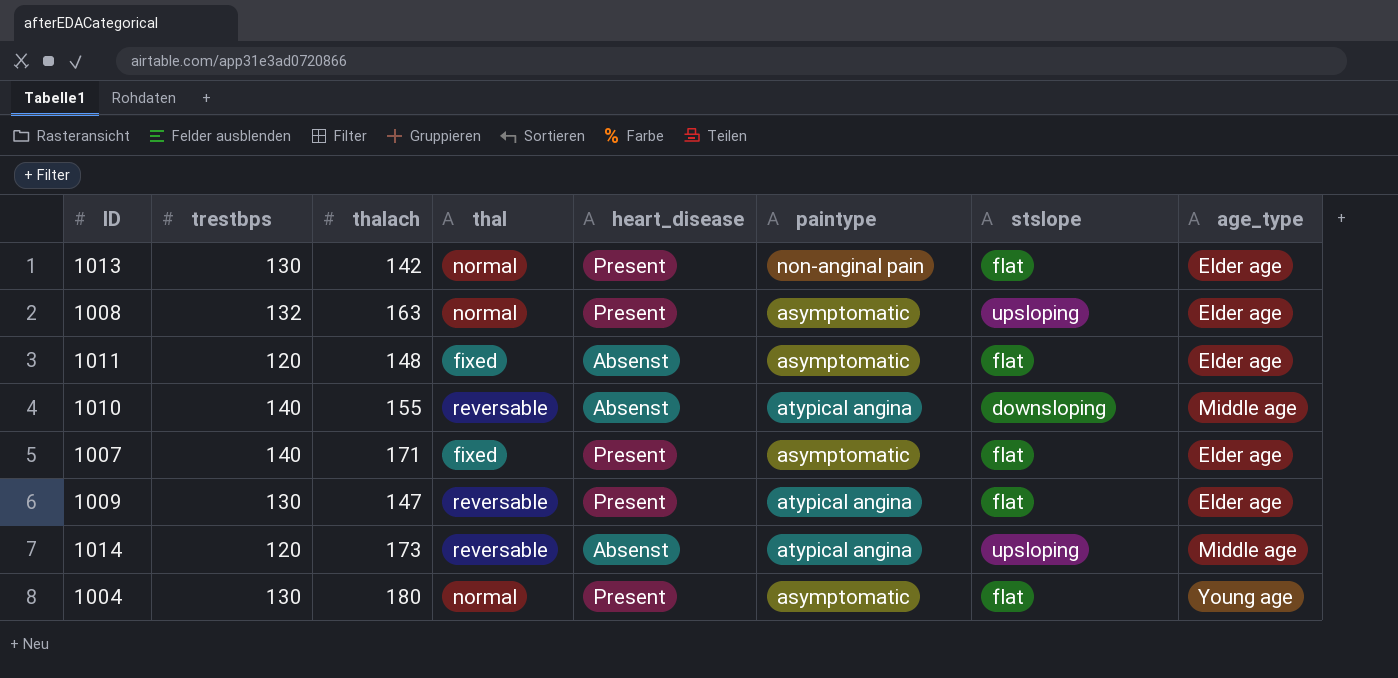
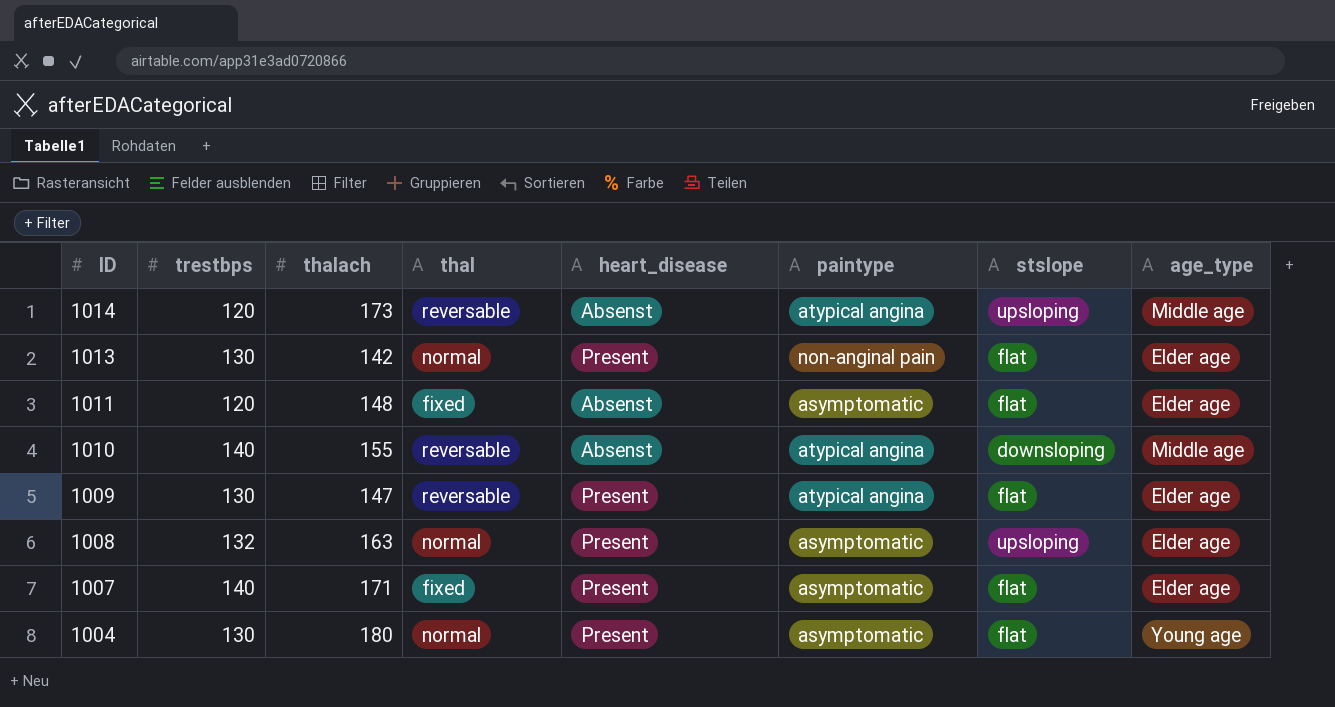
row order: none -> ID descending

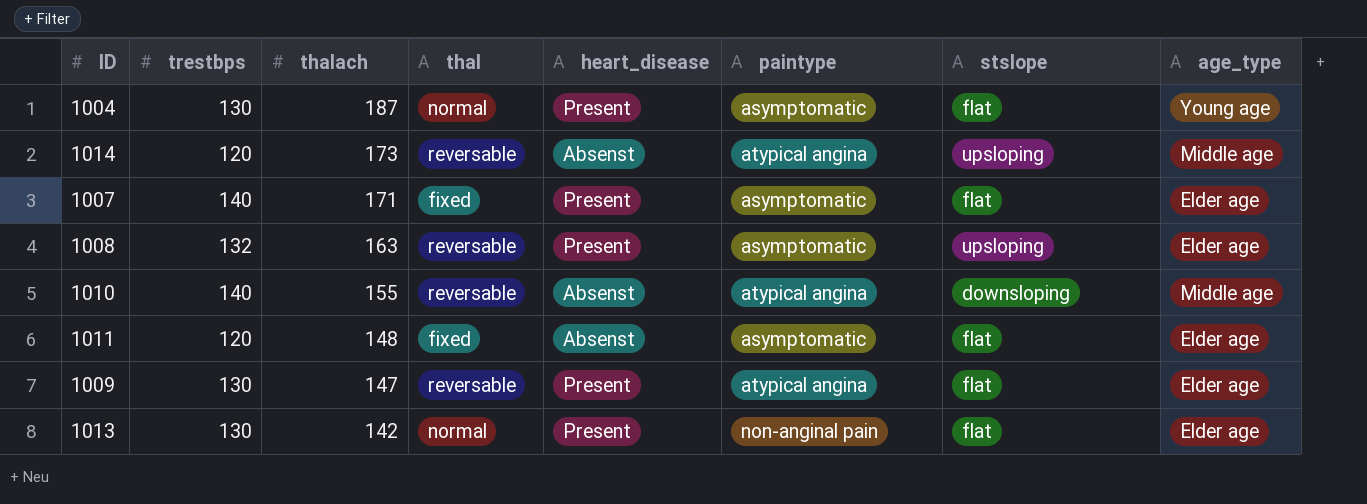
row order: ID descending -> thalach descending
1004 | thalach: 180 -> 187
1008 | thal: normal -> reversable

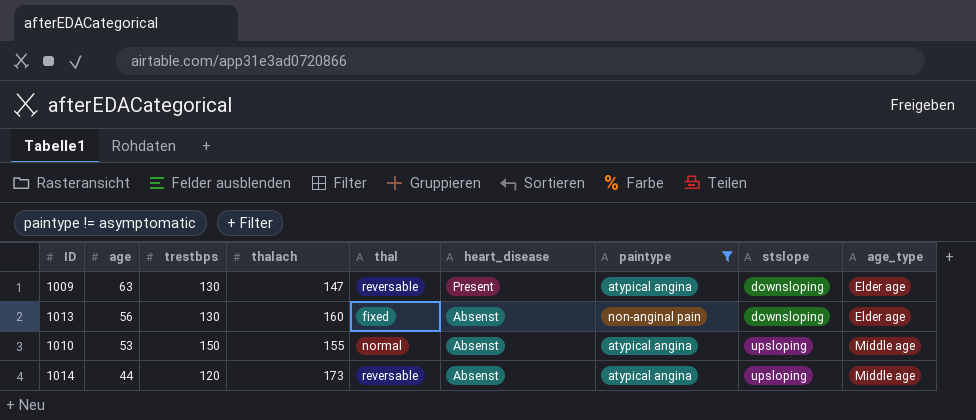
filter: none -> paintype != asymptomatic
row order: thalach descending -> age descending
column age | position: none -> 2
1009 | stslope: flat -> downsloping
1013 | thalach: 142 -> 160
1013 | thal: normal -> fixed
1013 | heart_disease: Present -> Absenst
1013 | stslope: flat -> downsloping
1010 | trestbps: 140 -> 150
1010 | thal: reversable -> normal
1010 | stslope: downsloping -> upsloping

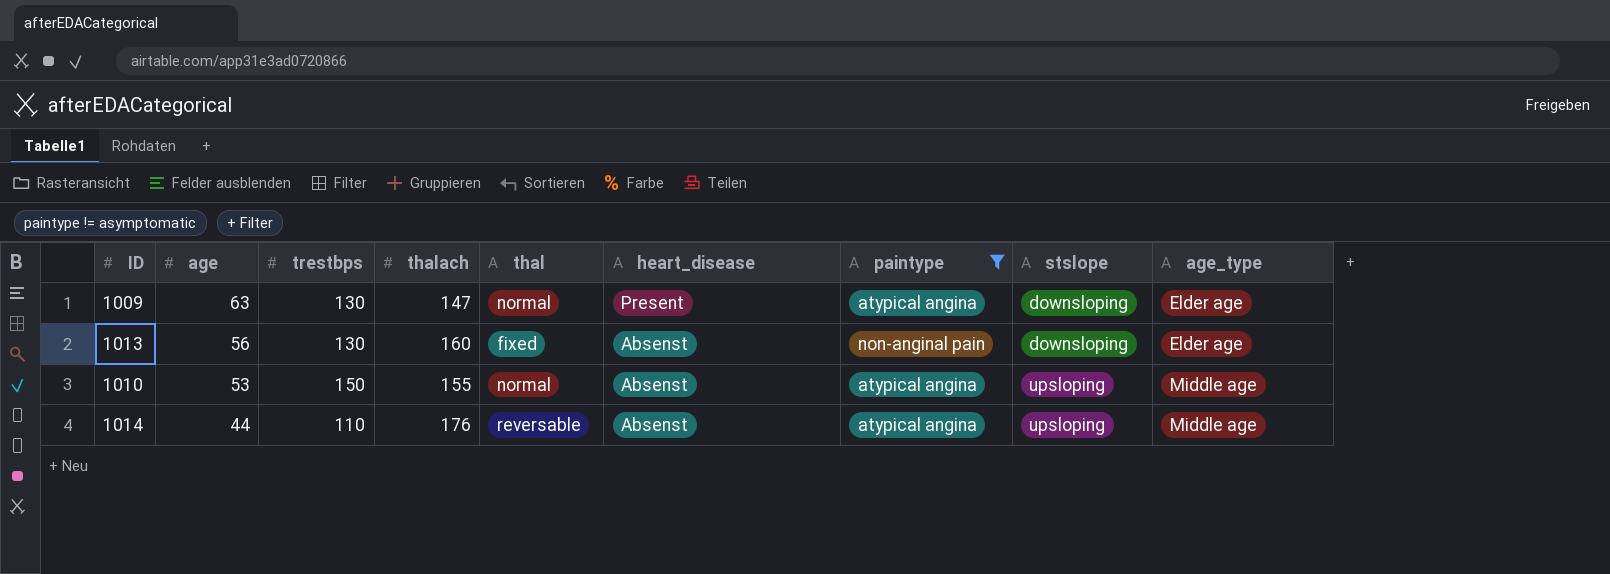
1009 | thal: reversable -> normal
1014 | trestbps: 120 -> 110
1014 | thalach: 173 -> 176

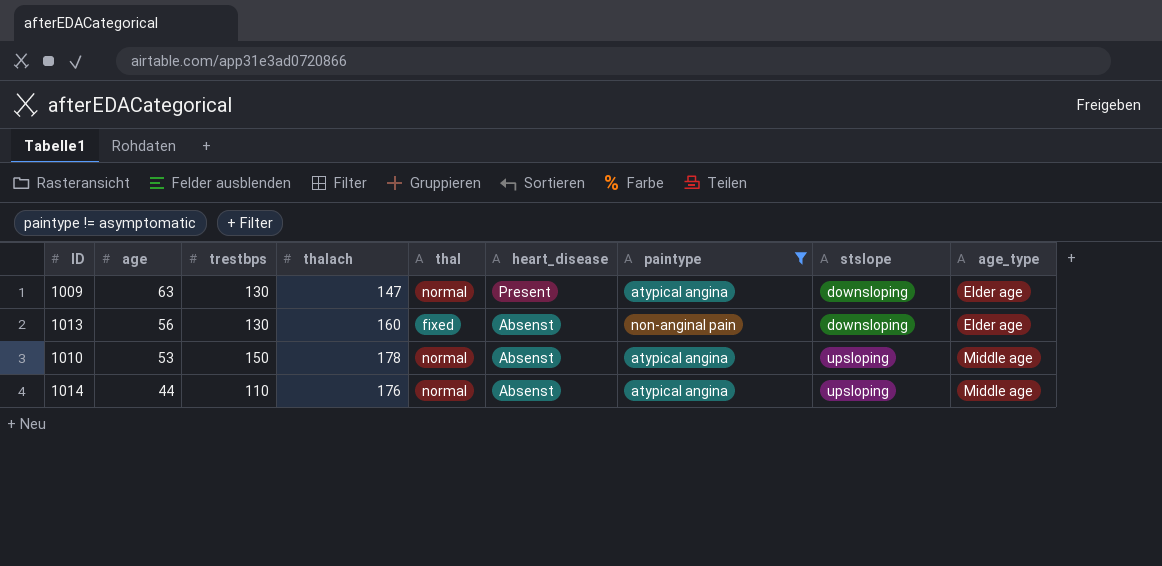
1010 | thalach: 155 -> 178
1014 | thal: reversable -> normal

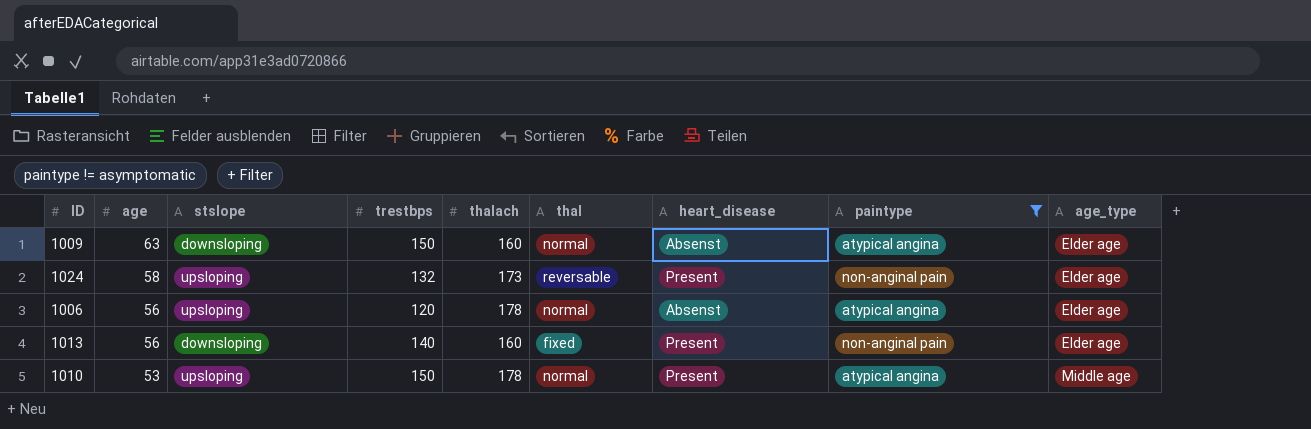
column stslope | position: 8 -> 3
row 1014: 44 | 110 | 176 | normal | Absenst | atypical angina | upsloping | Middle age -> none
1009 | trestbps: 130 -> 150
1009 | thalach: 147 -> 160
1009 | heart_disease: Present -> Absenst
row 1024: none -> 58 | upsloping | 132 | 173 | reversable | Present | non-anginal pain | Elder age
row 1006: none -> 56 | upsloping | 120 | 178 | normal | Absenst | atypical angina | Elder age
1013 | trestbps: 130 -> 140
1013 | heart_disease: Absenst -> Present
1010 | heart_disease: Absenst -> Present

